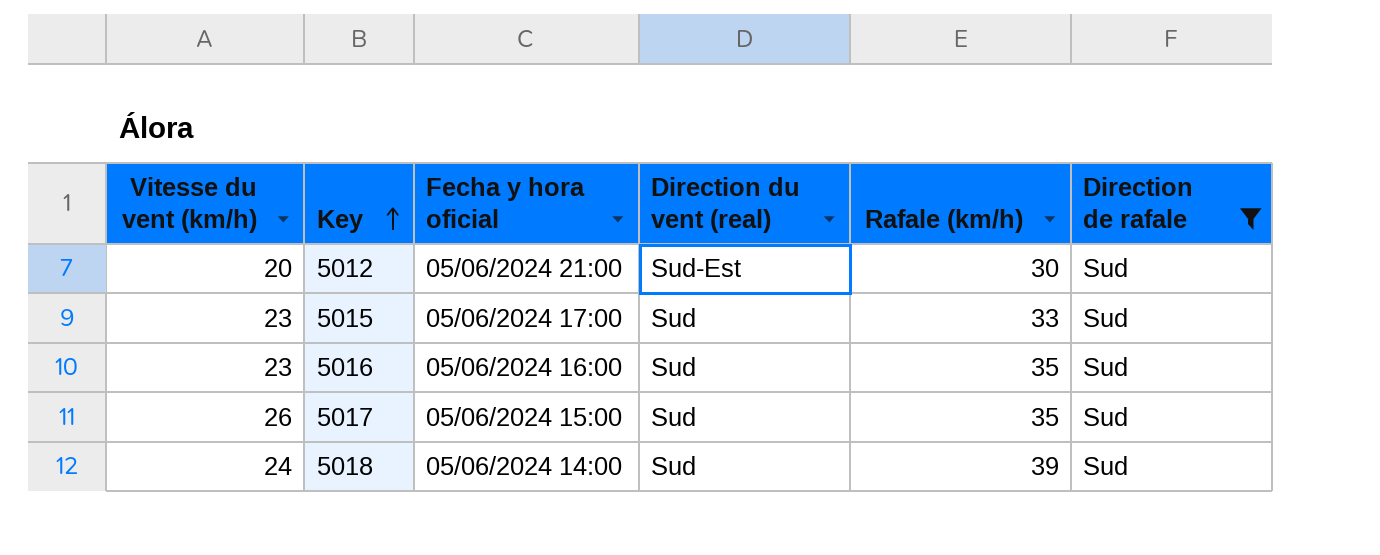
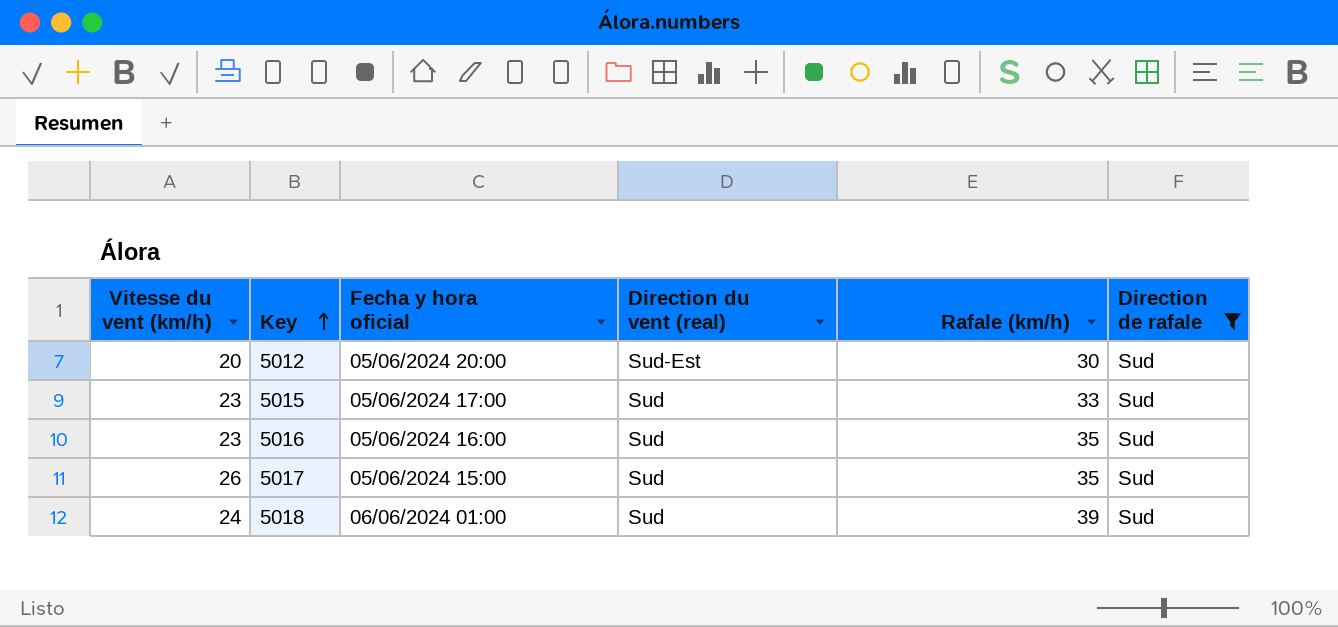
5012 | Fecha y hora oficial: 05/06/2024 21:00 -> 05/06/2024 20:00
5018 | Fecha y hora oficial: 05/06/2024 14:00 -> 06/06/2024 01:00

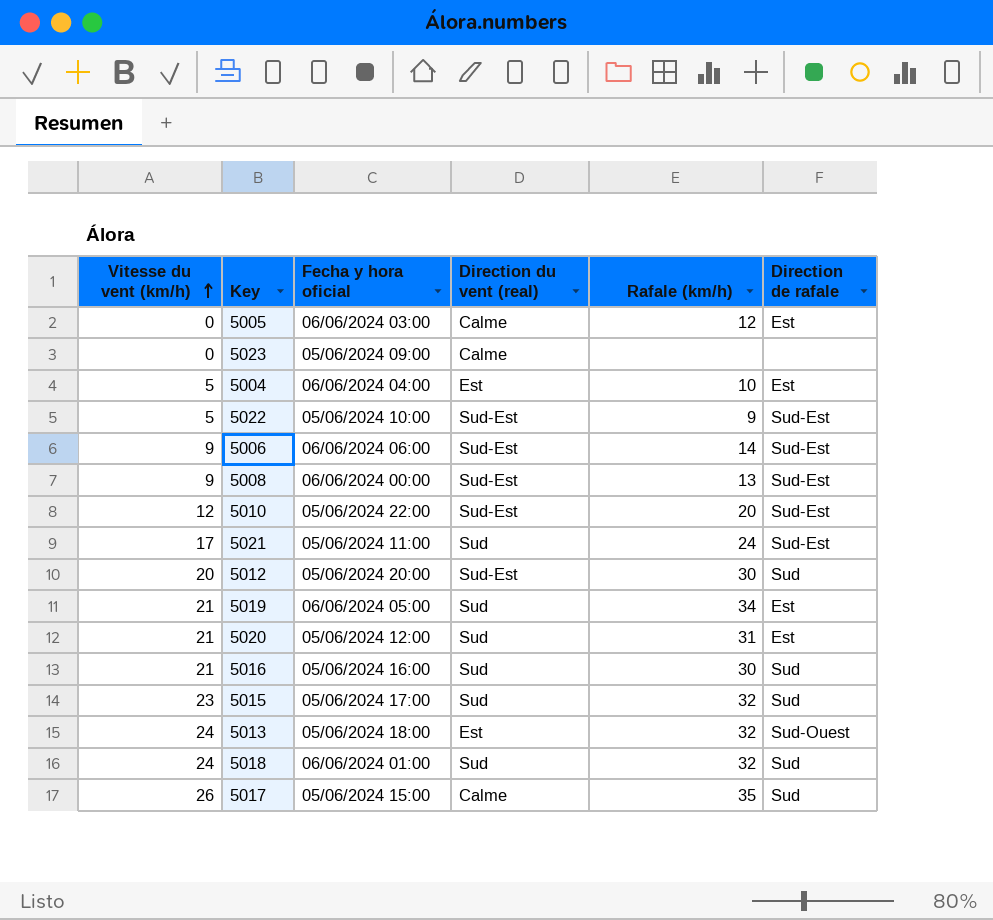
filter: Direction de rafale = Sud -> none
row order: Key ascending -> Vitesse du vent (km/h) ascending
5016 | Vitesse du vent (km/h): 23 -> 21
5016 | Rafale (km/h): 35 -> 30
5015 | Rafale (km/h): 33 -> 32
5018 | Rafale (km/h): 39 -> 32
5017 | Direction du vent (real): Sud -> Calme

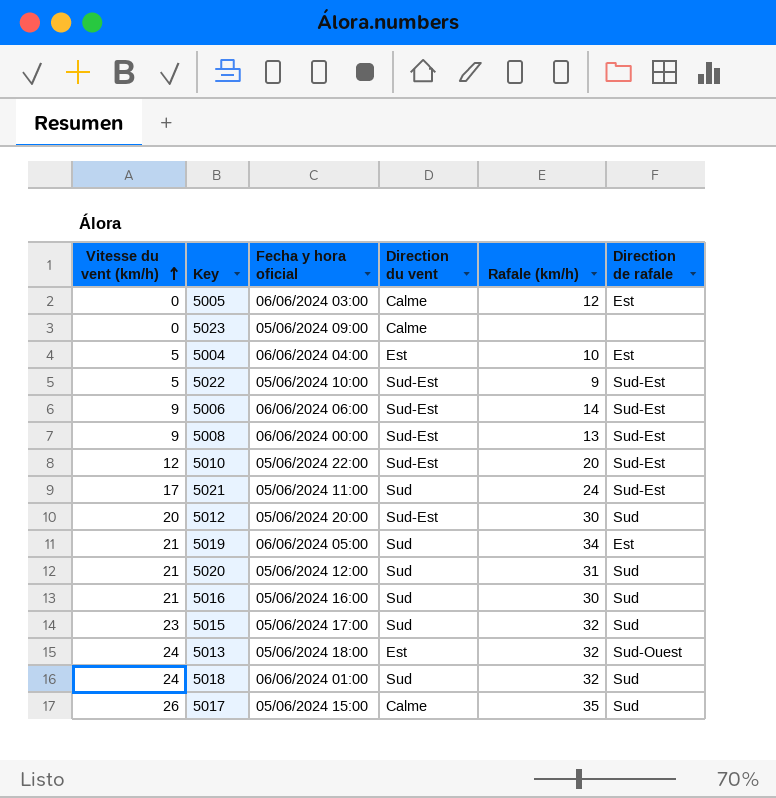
column name: Direction du vent (real) -> Direction du vent
5020 | Direction de rafale: Est -> Sud

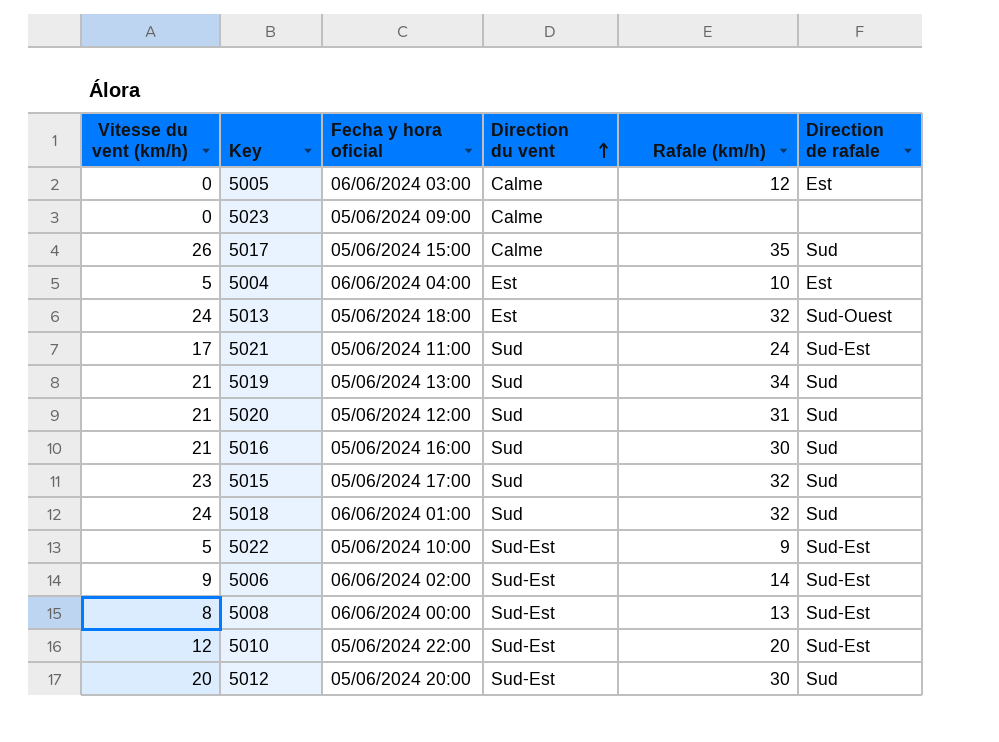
row order: Vitesse du vent (km/h) ascending -> Direction du vent ascending
5019 | Fecha y hora oficial: 06/06/2024 05:00 -> 05/06/2024 13:00
5019 | Direction de rafale: Est -> Sud
5006 | Fecha y hora oficial: 06/06/2024 06:00 -> 06/06/2024 02:00
5008 | Vitesse du vent (km/h): 9 -> 8

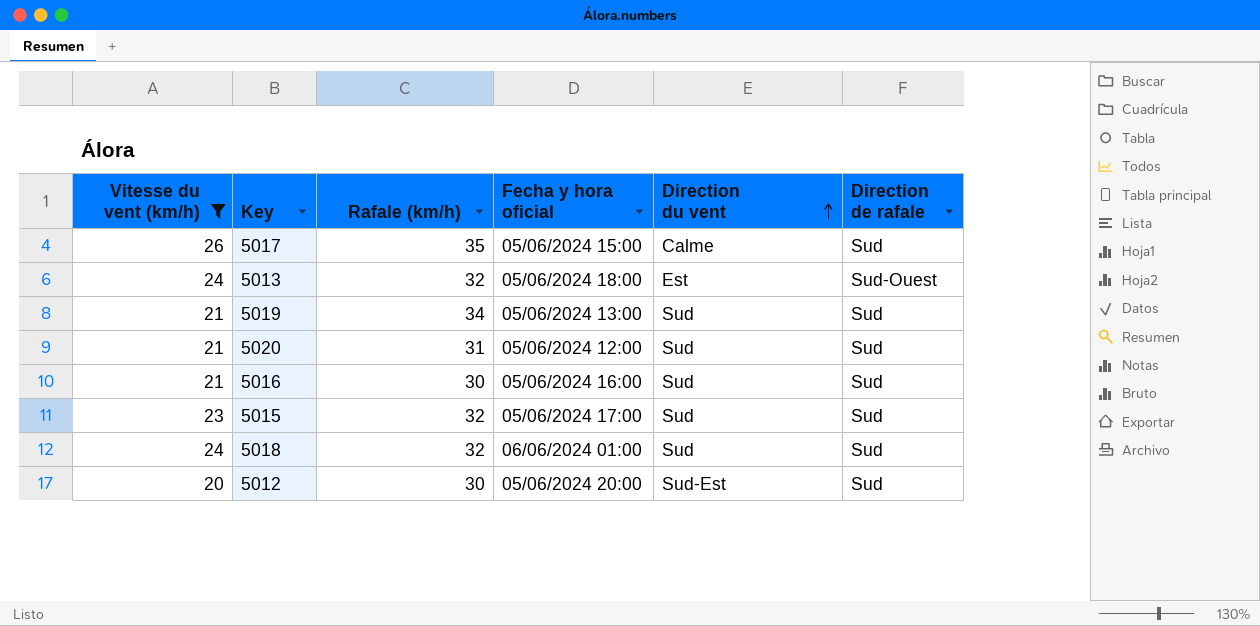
filter: none -> Vitesse du vent (km/h) >= 20
column Rafale (km/h) | position: 5 -> 3

